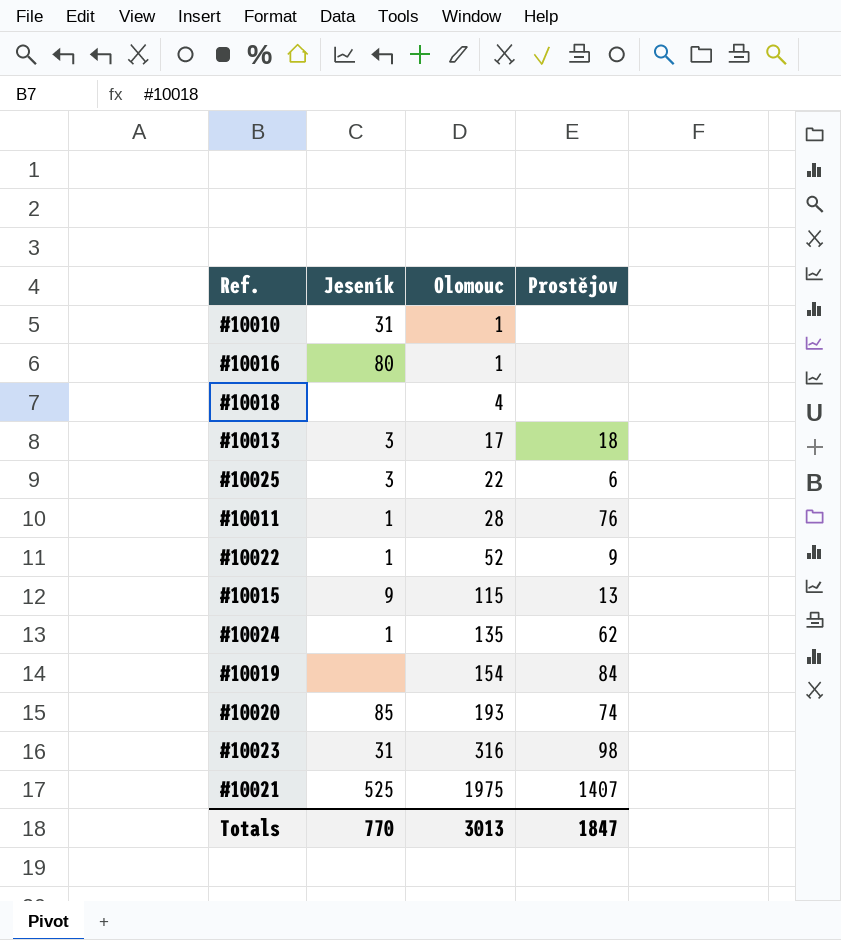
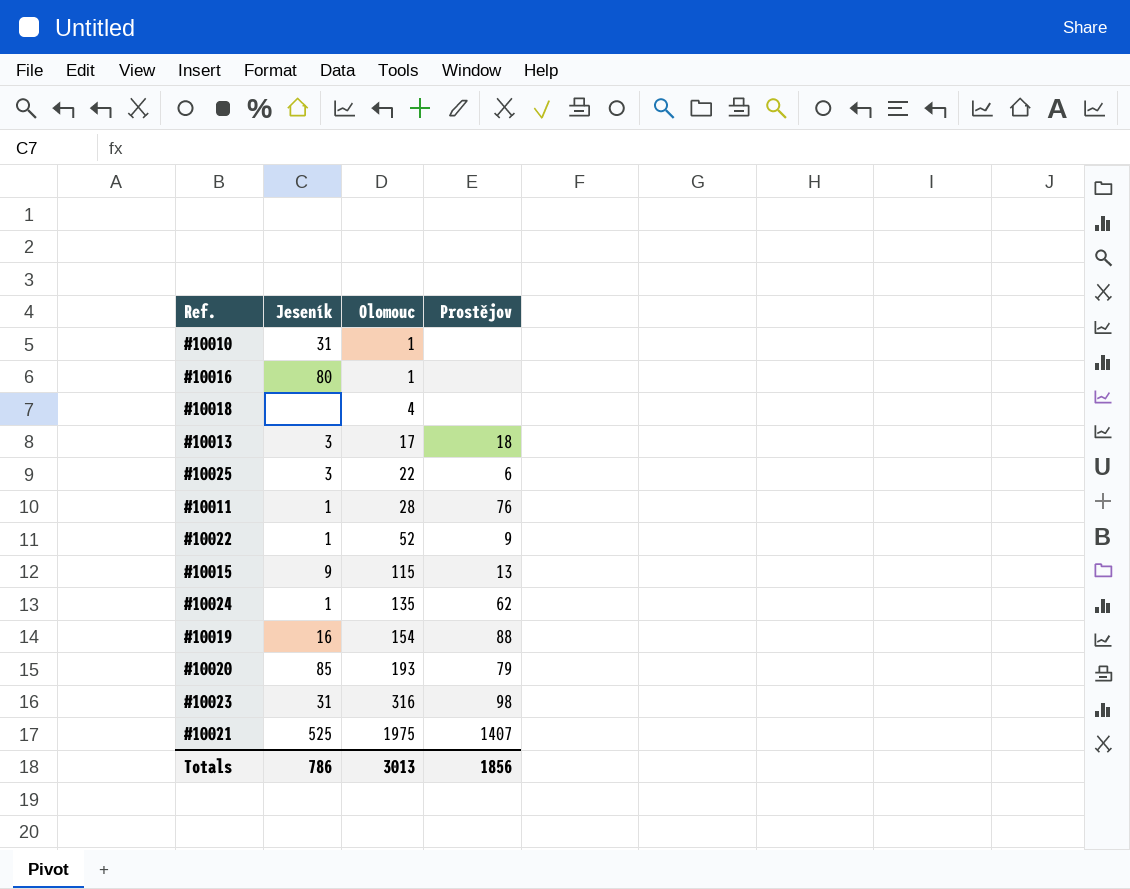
#10019 | Jeseník: none -> 16
#10019 | Prostějov: 84 -> 88
#10020 | Prostějov: 74 -> 79
Totals | Jeseník: 770 -> 786
Totals | Prostějov: 1847 -> 1856

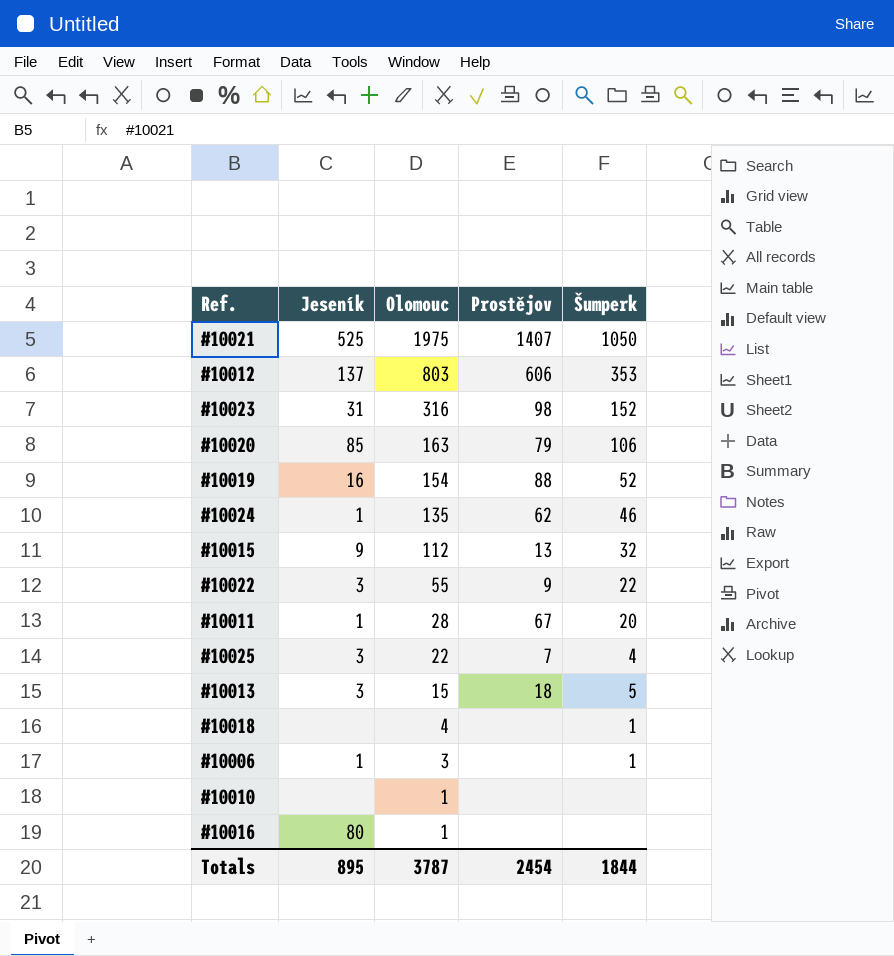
row order: Olomouc ascending -> Olomouc descending
column Šumperk | position: none -> 5
row #10012: none -> 137 | 803 | 606 | 353
#10020 | Olomouc: 193 -> 163
#10015 | Olomouc: 115 -> 112
#10022 | Jeseník: 1 -> 3
#10022 | Olomouc: 52 -> 55
#10011 | Prostějov: 76 -> 67
#10025 | Prostějov: 6 -> 7
#10013 | Olomouc: 17 -> 15
row #10006: none -> 1 | 3 | none | 1
#10010 | Jeseník: 31 -> none
Totals | Jeseník: 786 -> 895
Totals | Olomouc: 3013 -> 3787
Totals | Prostějov: 1856 -> 2454

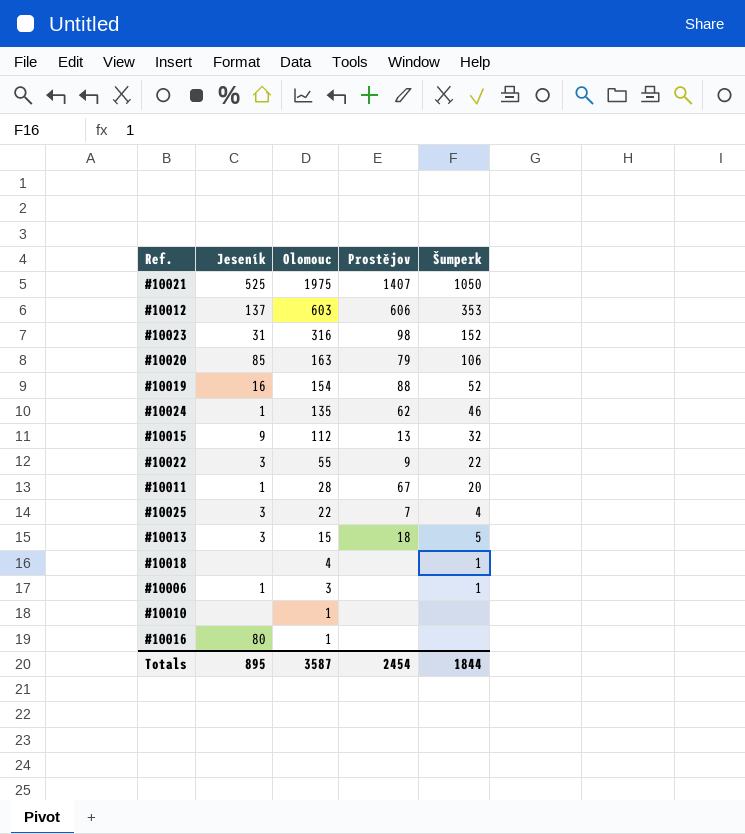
#10012 | Olomouc: 803 -> 603
Totals | Olomouc: 3787 -> 3587

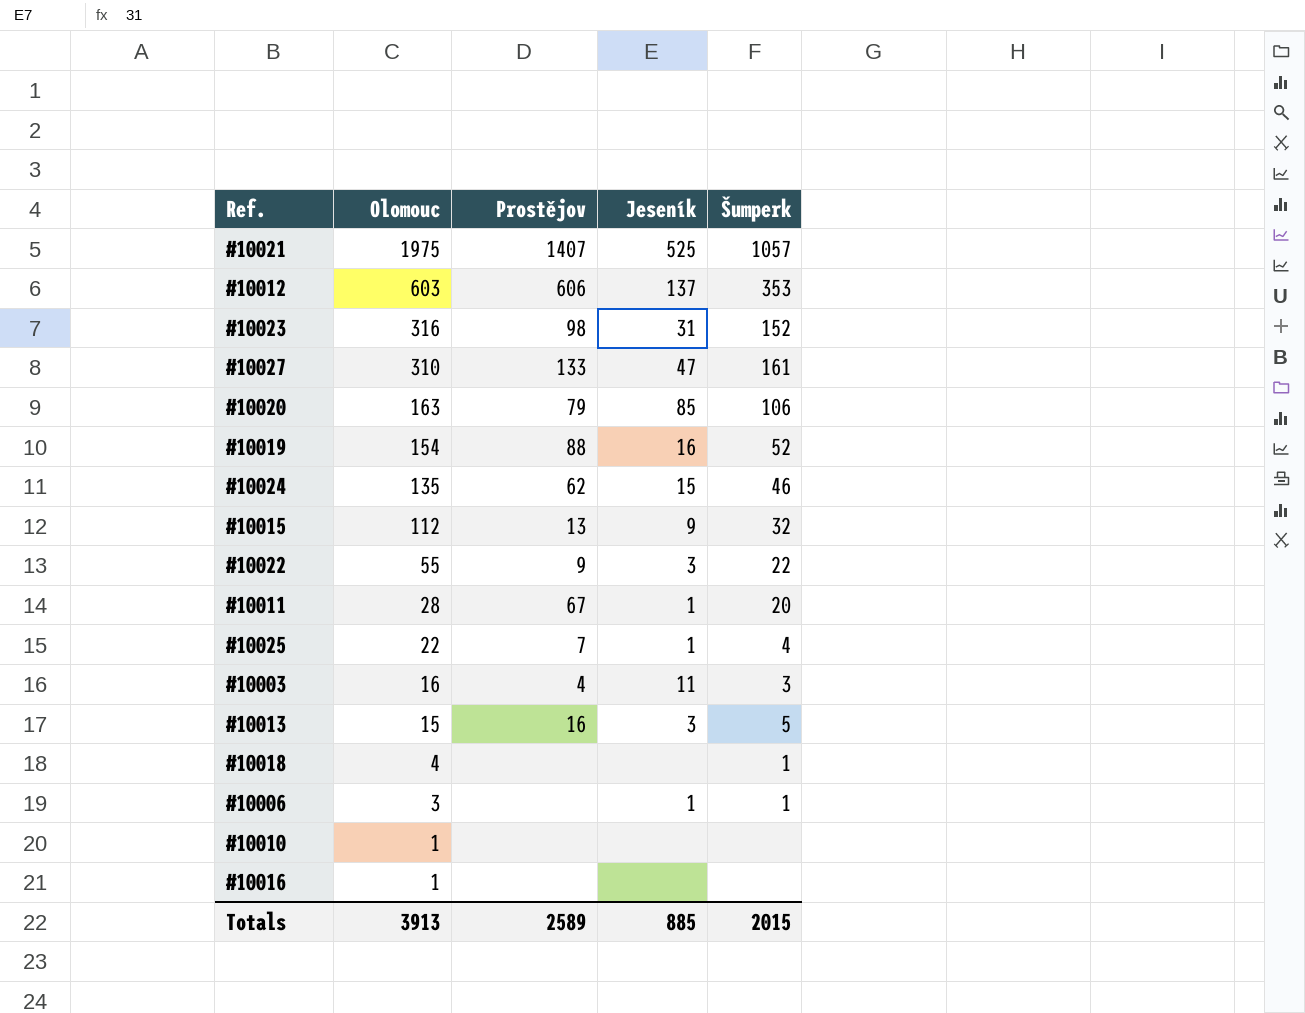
column Jeseník | position: 2 -> 4
#10021 | Šumperk: 1050 -> 1057
row #10027: none -> 310 | 133 | 47 | 161
#10024 | Jeseník: 1 -> 15
#10025 | Jeseník: 3 -> 1
row #10003: none -> 16 | 4 | 11 | 3
#10013 | Prostějov: 18 -> 16
#10016 | Jeseník: 80 -> none
Totals | Olomouc: 3587 -> 3913
Totals | Prostějov: 2454 -> 2589
Totals | Jeseník: 895 -> 885
Totals | Šumperk: 1844 -> 2015

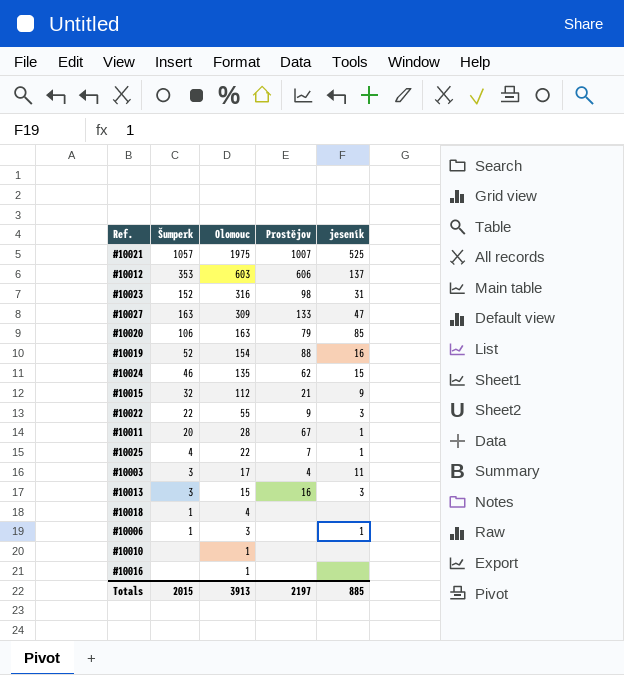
column Šumperk | position: 5 -> 2
column name: Jeseník -> jeseník
#10021 | Prostějov: 1407 -> 1007
#10027 | Šumperk: 161 -> 163
#10027 | Olomouc: 310 -> 309
#10015 | Prostějov: 13 -> 21
#10003 | Olomouc: 16 -> 17
#10013 | Šumperk: 5 -> 3
Totals | Prostějov: 2589 -> 2197

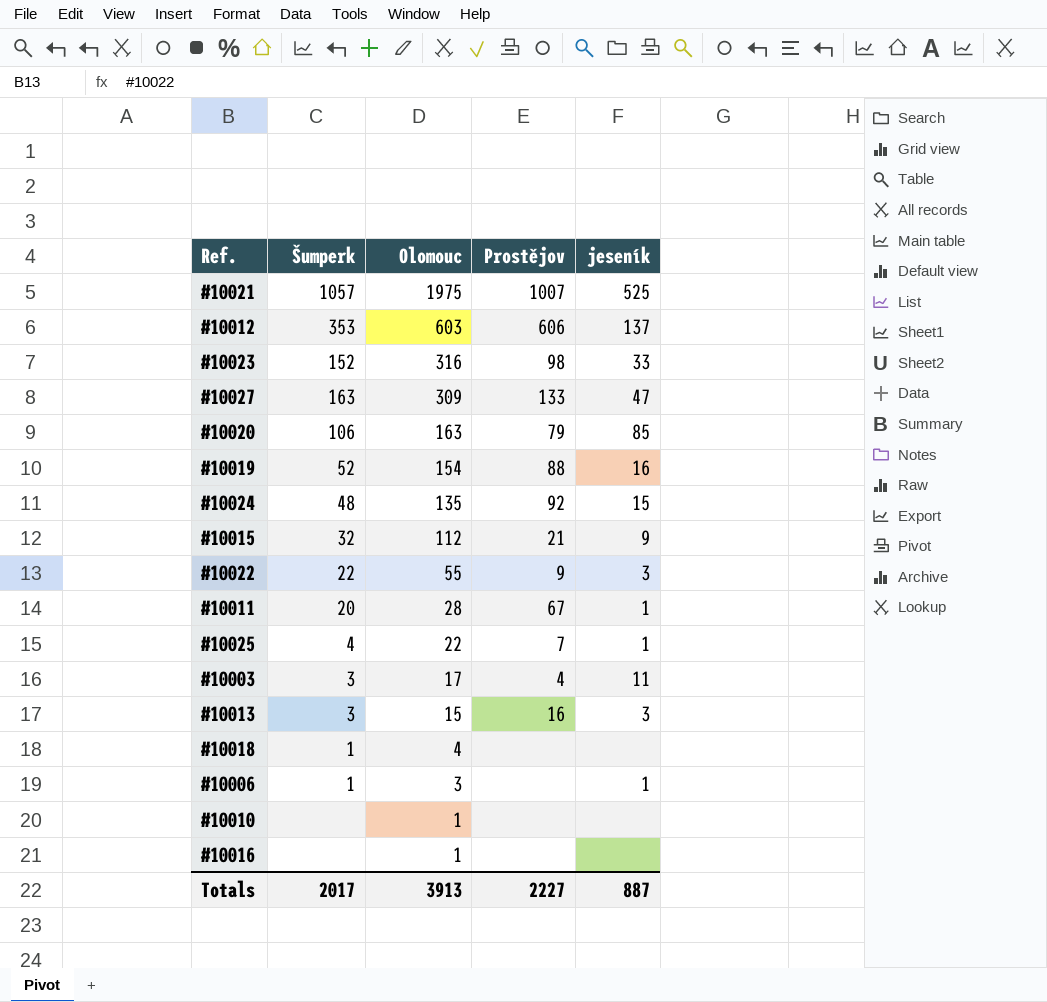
#10023 | jeseník: 31 -> 33
#10024 | Šumperk: 46 -> 48
#10024 | Prostějov: 62 -> 92
Totals | Šumperk: 2015 -> 2017
Totals | Prostějov: 2197 -> 2227
Totals | jeseník: 885 -> 887

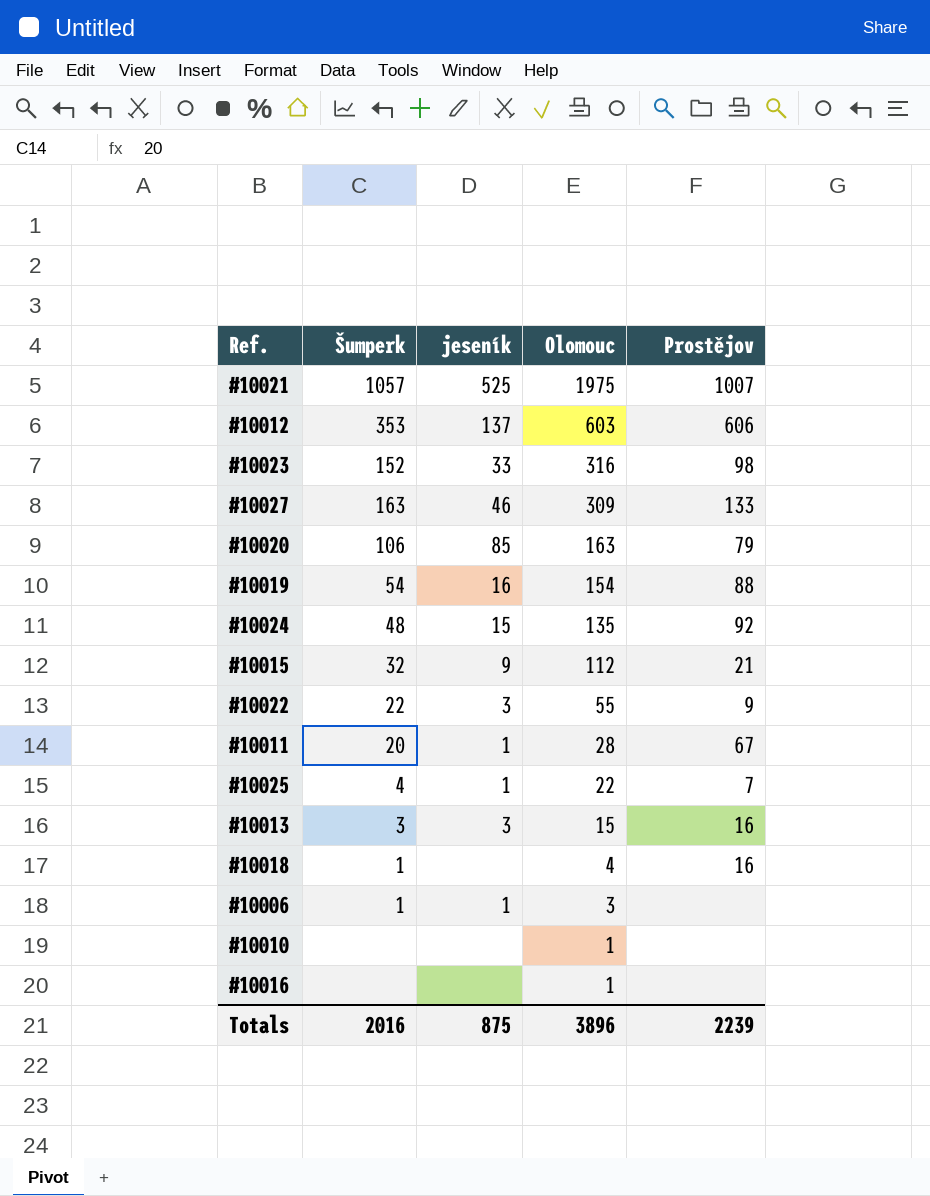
column jeseník | position: 5 -> 3
row #10003: 3 | 17 | 4 | 11 -> none
#10027 | jeseník: 47 -> 46
#10019 | Šumperk: 52 -> 54
#10018 | Prostějov: none -> 16
Totals | Šumperk: 2017 -> 2016
Totals | jeseník: 887 -> 875
Totals | Olomouc: 3913 -> 3896
Totals | Prostějov: 2227 -> 2239

